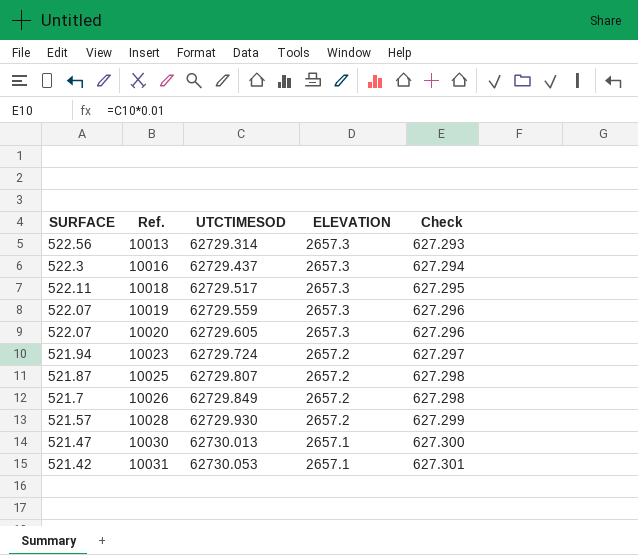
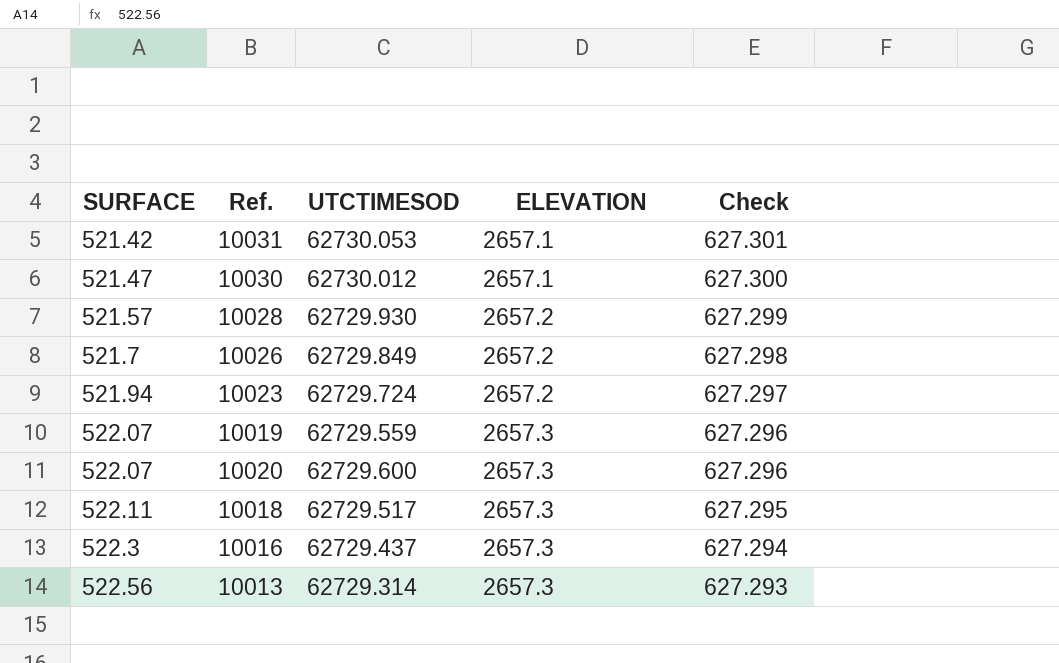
row order: SURFACE descending -> SURFACE ascending
row 10025: 521.87 | 62729.807 | 2657.2 | 627.298 -> none
10030 | UTCTIMESOD: 62730.013 -> 62730.012
10020 | UTCTIMESOD: 62729.605 -> 62729.600

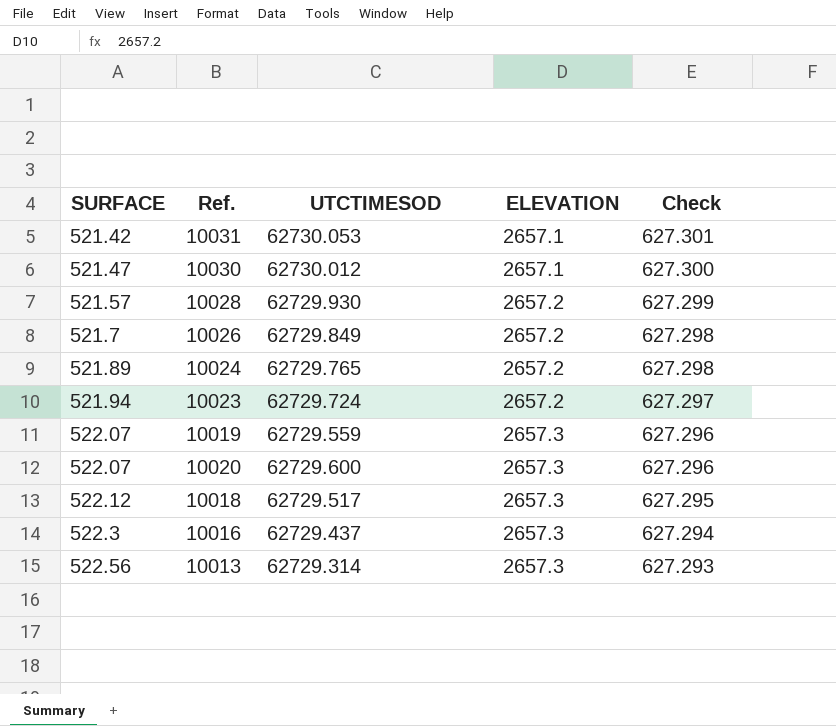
row 10024: none -> 521.89 | 62729.765 | 2657.2 | 627.298
10018 | SURFACE: 522.11 -> 522.12

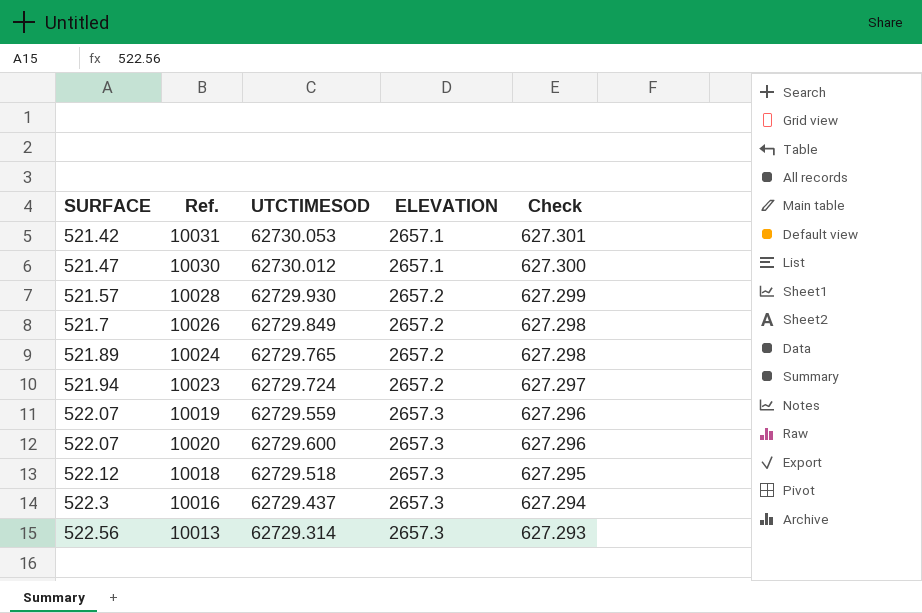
10018 | UTCTIMESOD: 62729.517 -> 62729.518

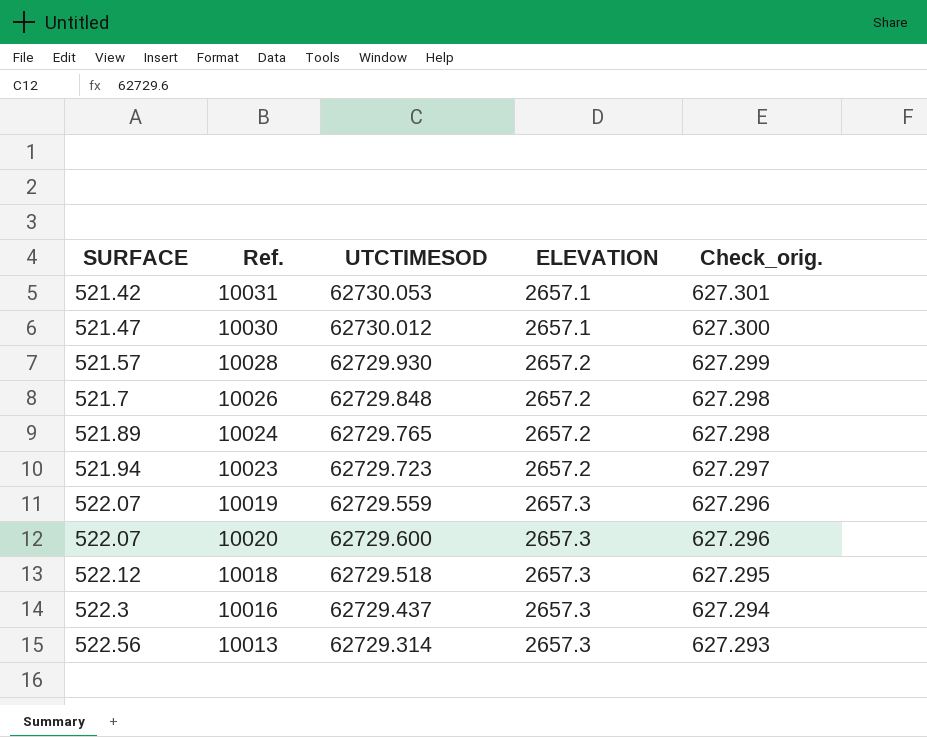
column name: Check -> Check_orig.
10026 | UTCTIMESOD: 62729.849 -> 62729.848
10023 | UTCTIMESOD: 62729.724 -> 62729.723

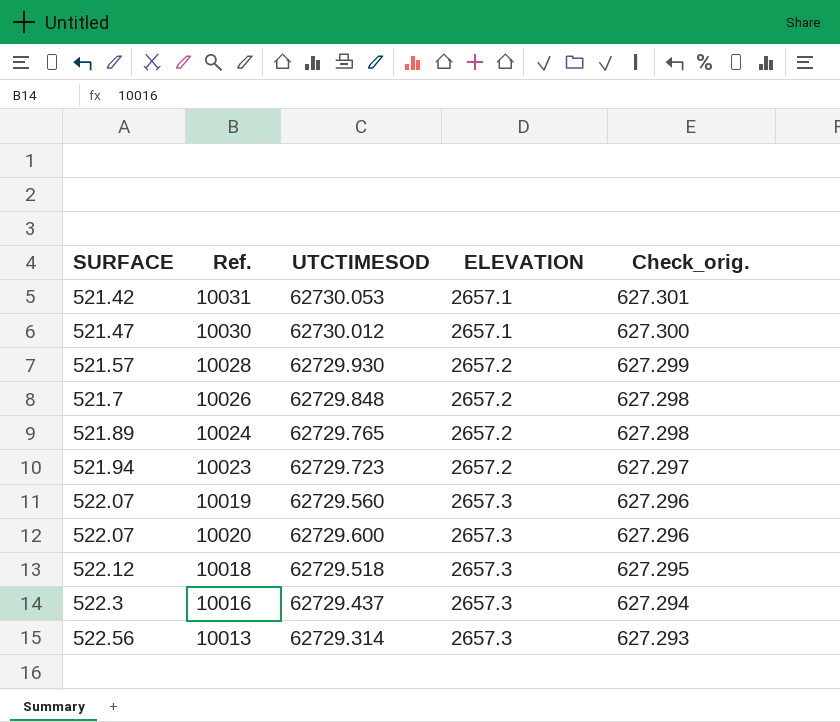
10019 | UTCTIMESOD: 62729.559 -> 62729.560

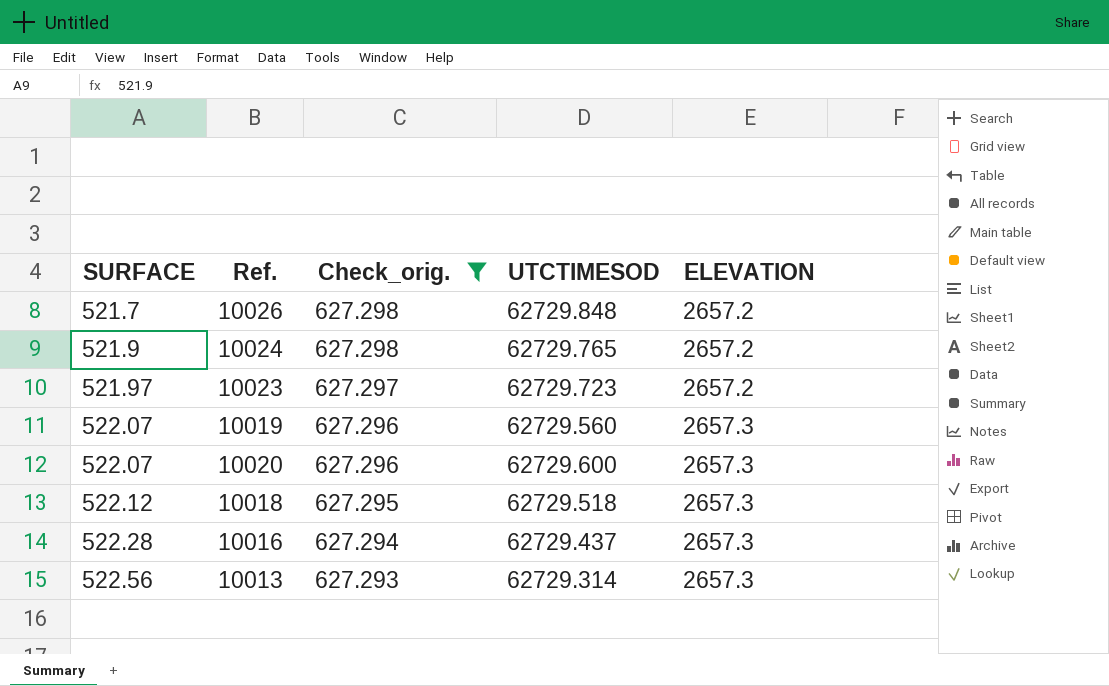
filter: none -> Check_orig. <= 627.298
column Check_orig. | position: 5 -> 3
10024 | SURFACE: 521.89 -> 521.9
10023 | SURFACE: 521.94 -> 521.97
10016 | SURFACE: 522.3 -> 522.28

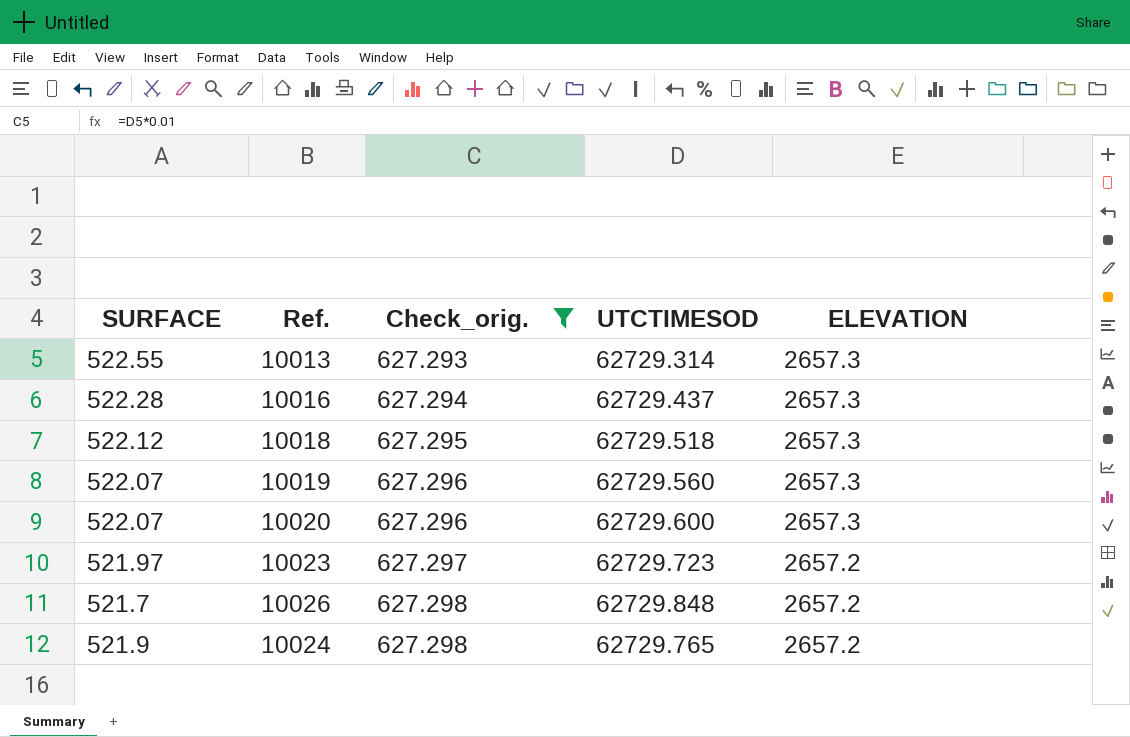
row order: SURFACE ascending -> Check_orig. ascending
10013 | SURFACE: 522.56 -> 522.55

